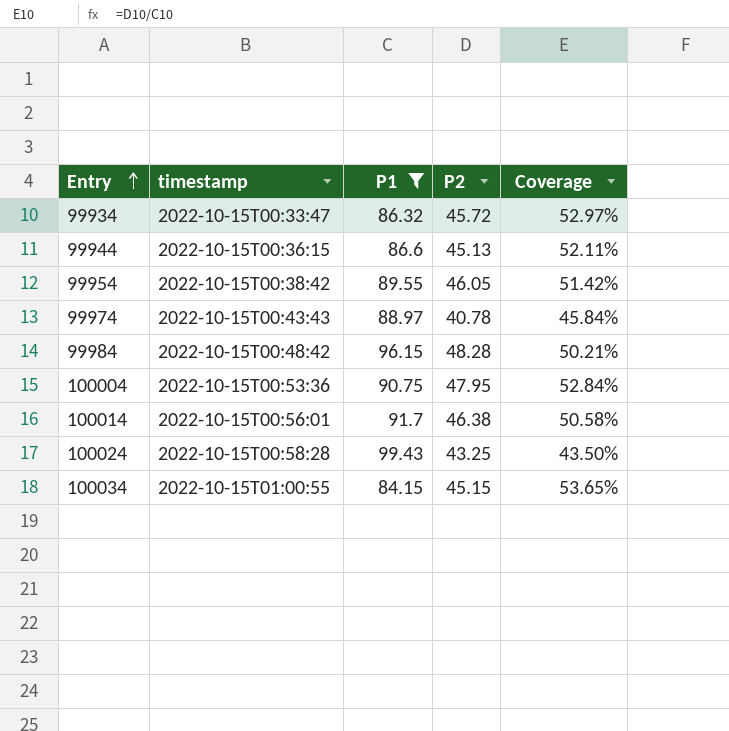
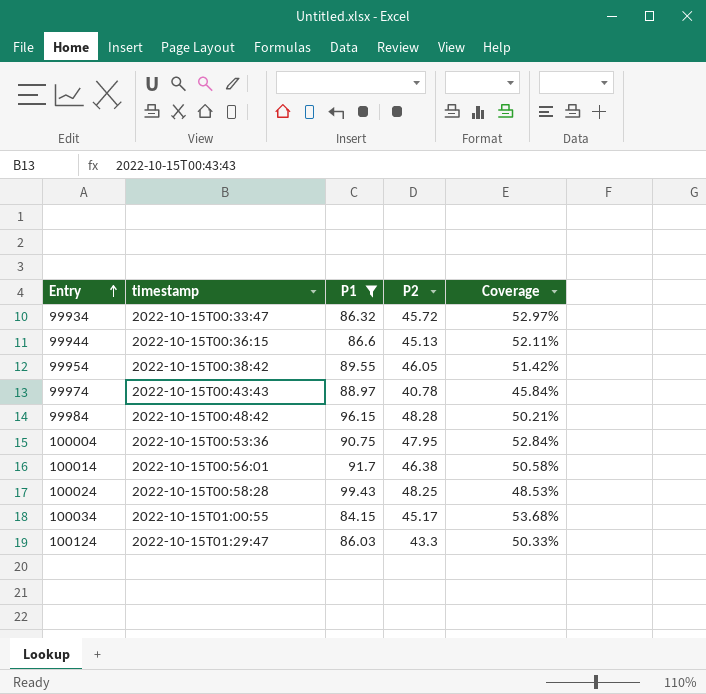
100024 | P2: 43.25 -> 48.25
100024 | Coverage: 43.50% -> 48.53%
100034 | P2: 45.15 -> 45.17
100034 | Coverage: 53.65% -> 53.68%
row 100124: none -> 2022-10-15T01:29:47 | 86.03 | 43.3 | 50.33%

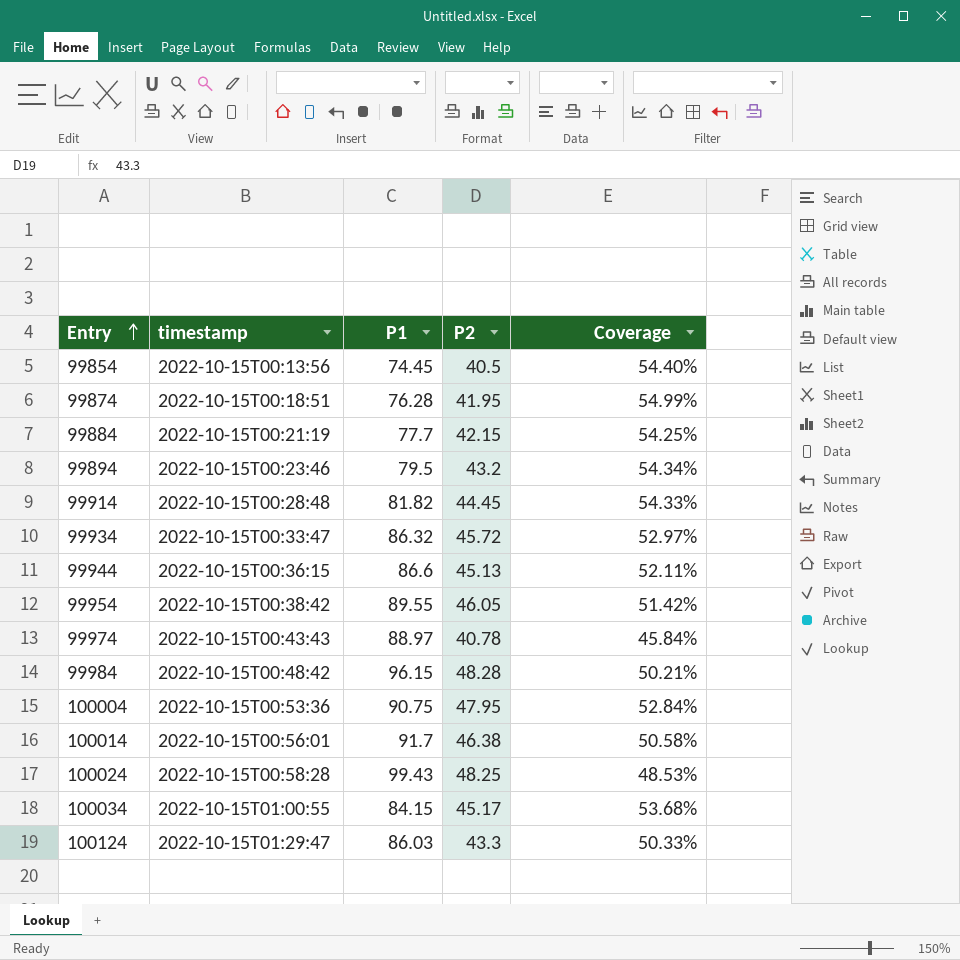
filter: P1 >= 84.15 -> none

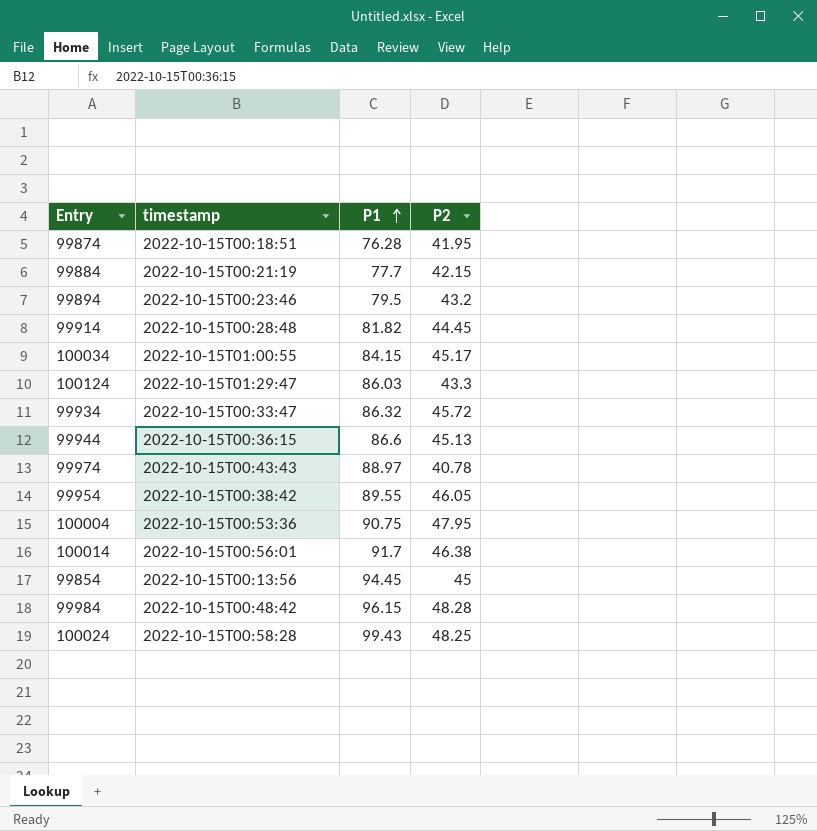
row order: Entry ascending -> P1 ascending
column Coverage | formula: [P2] / [P1] -> none
99854 | P1: 74.45 -> 94.45
99854 | P2: 40.5 -> 45

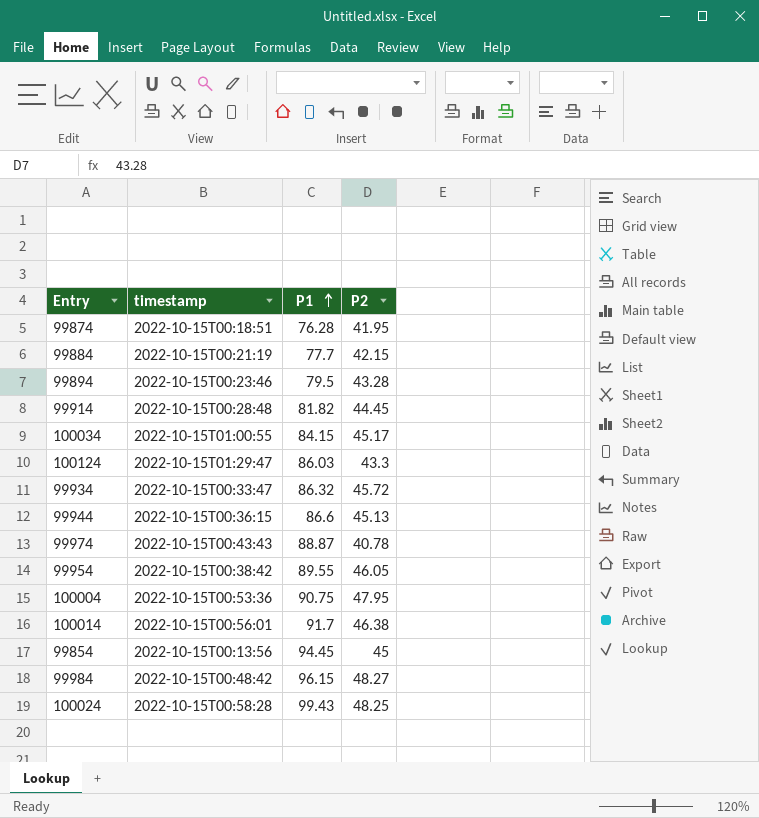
99894 | P2: 43.2 -> 43.28
99974 | P1: 88.97 -> 88.87
99984 | P2: 48.28 -> 48.27

